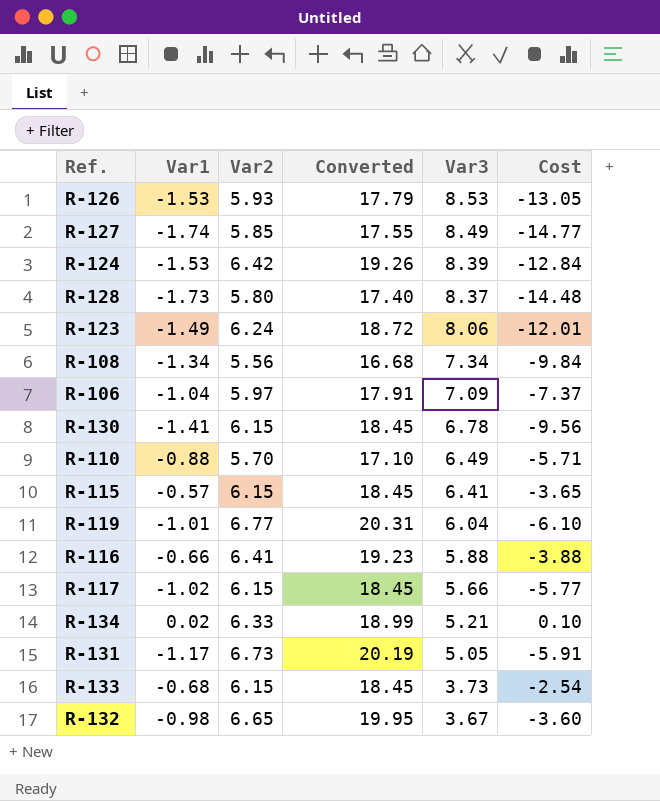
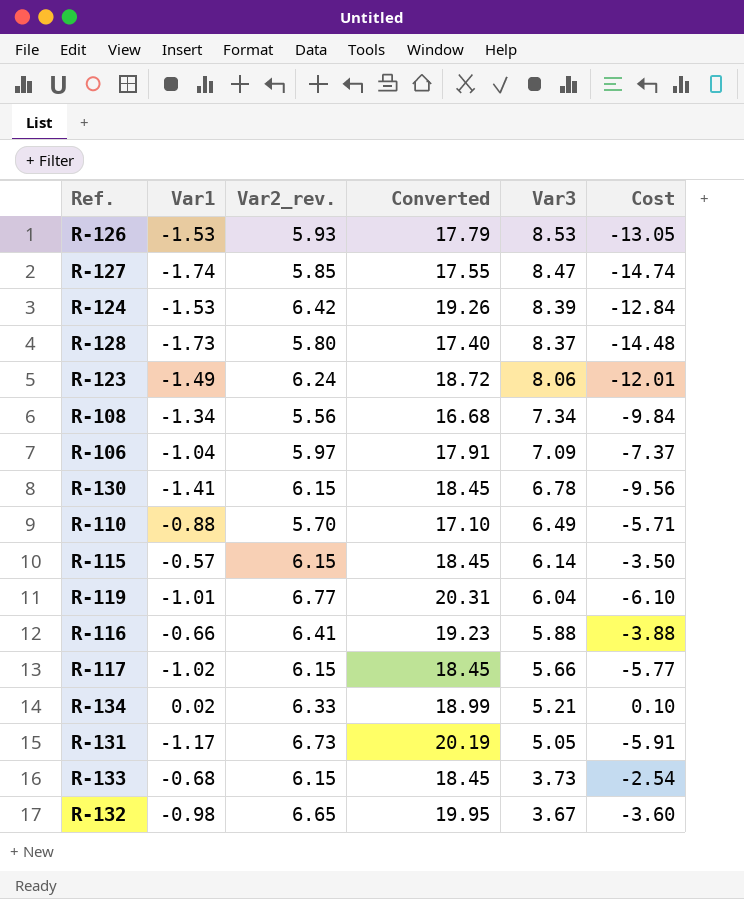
column name: Var2 -> Var2_rev.
R-127 | Var3: 8.49 -> 8.47
R-127 | Cost: -14.77 -> -14.74
R-115 | Var3: 6.41 -> 6.14
R-115 | Cost: -3.65 -> -3.50

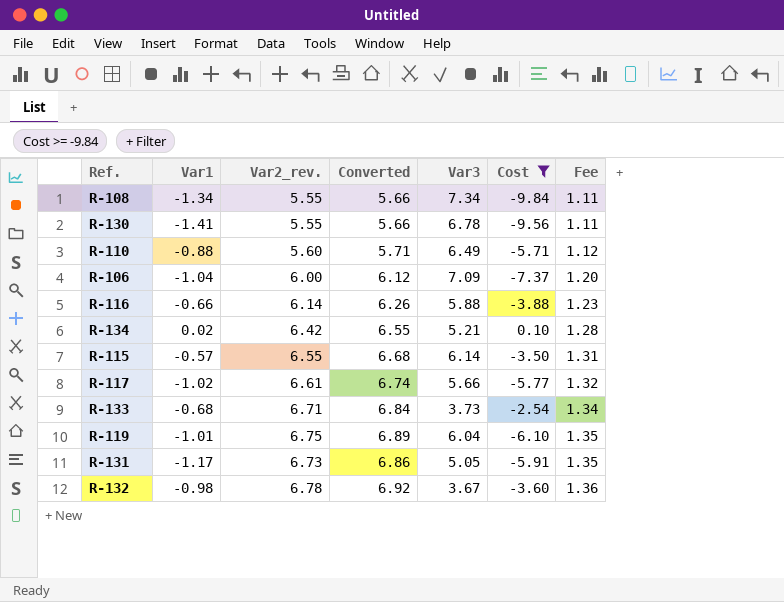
filter: none -> Cost >= -9.84
row order: Var3 descending -> Fee ascending
column Converted | formula: [Var2_rev.] * 3 -> [Var2_rev.] * 1.02
column Fee | formula: none -> [Var2_rev.] * 0.2
R-108 | Var2_rev.: 5.56 -> 5.55
R-130 | Var2_rev.: 6.15 -> 5.55
R-110 | Var2_rev.: 5.70 -> 5.60
R-106 | Var2_rev.: 5.97 -> 6.00
R-116 | Var2_rev.: 6.41 -> 6.14
R-134 | Var2_rev.: 6.33 -> 6.42
R-115 | Var2_rev.: 6.15 -> 6.55
R-117 | Var2_rev.: 6.15 -> 6.61
R-133 | Var2_rev.: 6.15 -> 6.71
R-119 | Var2_rev.: 6.77 -> 6.75
R-132 | Var2_rev.: 6.65 -> 6.78

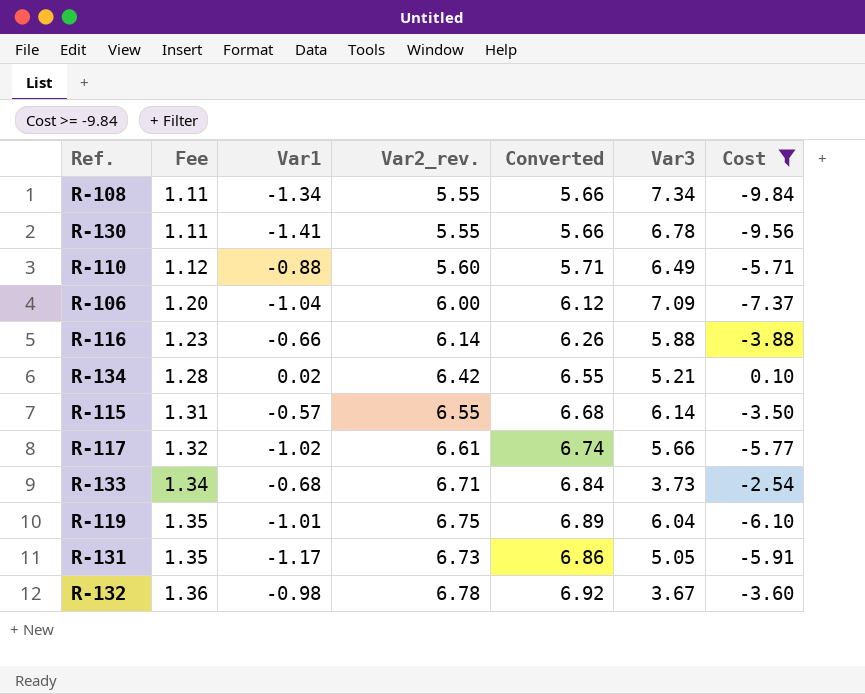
column Fee | position: 7 -> 2

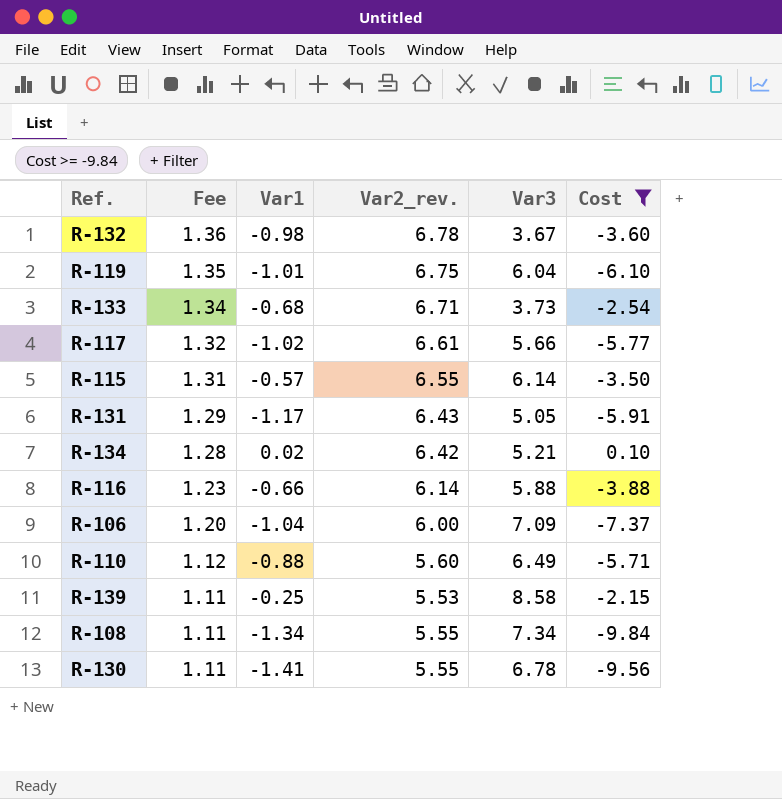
row order: Fee ascending -> Fee descending
column Converted | formula: [Var2_rev.] * 1.02 -> none
R-131 | Fee: 1.35 -> 1.29
R-131 | Var2_rev.: 6.73 -> 6.43
row R-139: none -> 1.11 | -0.25 | 5.53 | 8.58 | -2.15

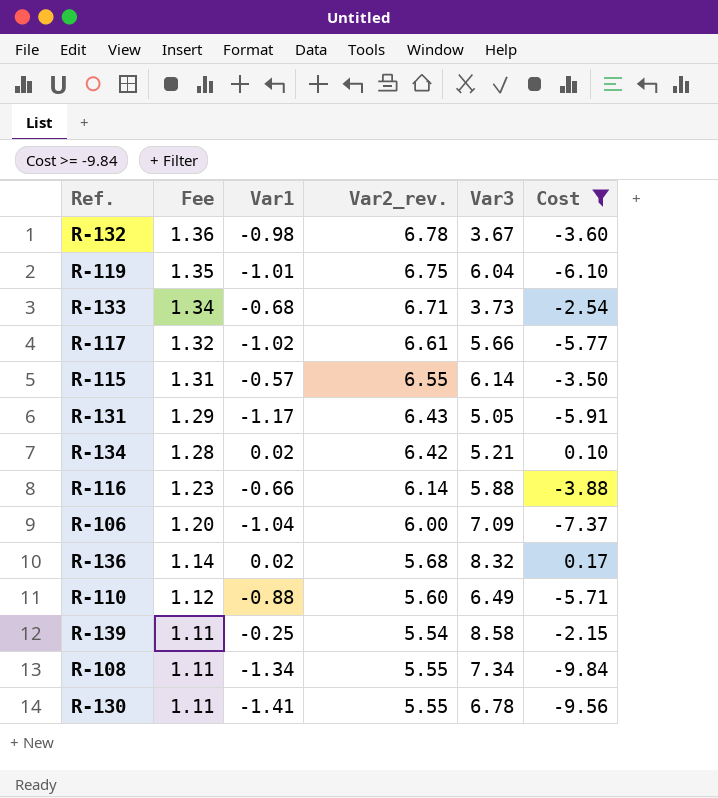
row R-136: none -> 1.14 | 0.02 | 5.68 | 8.32 | 0.17
R-139 | Var2_rev.: 5.53 -> 5.54

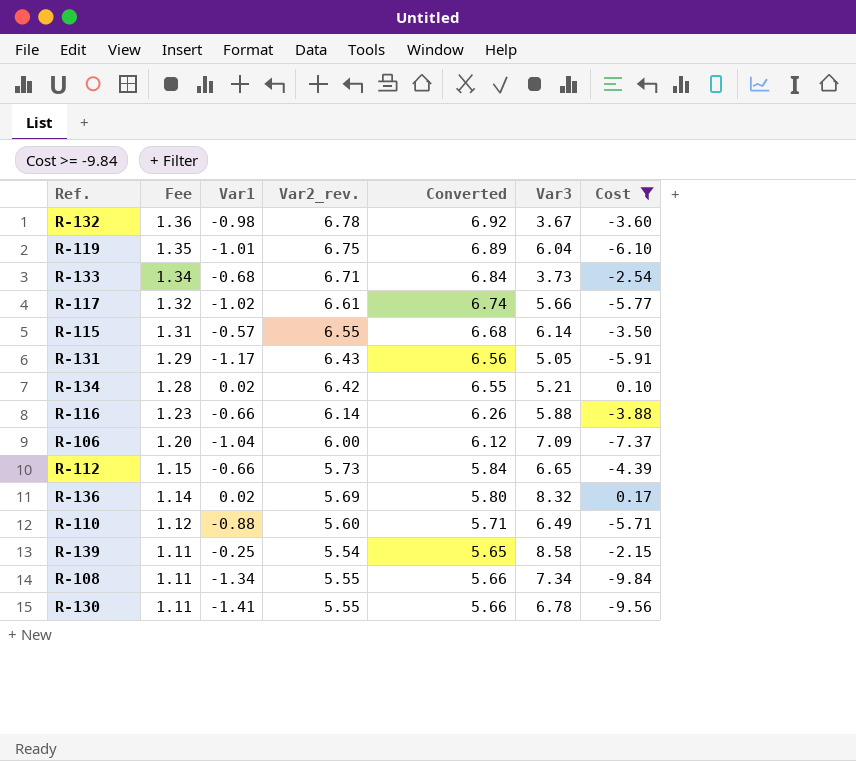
column Converted | formula: none -> [Var2_rev.] * 1.02
row R-112: none -> 1.15 | -0.66 | 5.73 | 5.84 | 6.65 | -4.39
R-136 | Var2_rev.: 5.68 -> 5.69

